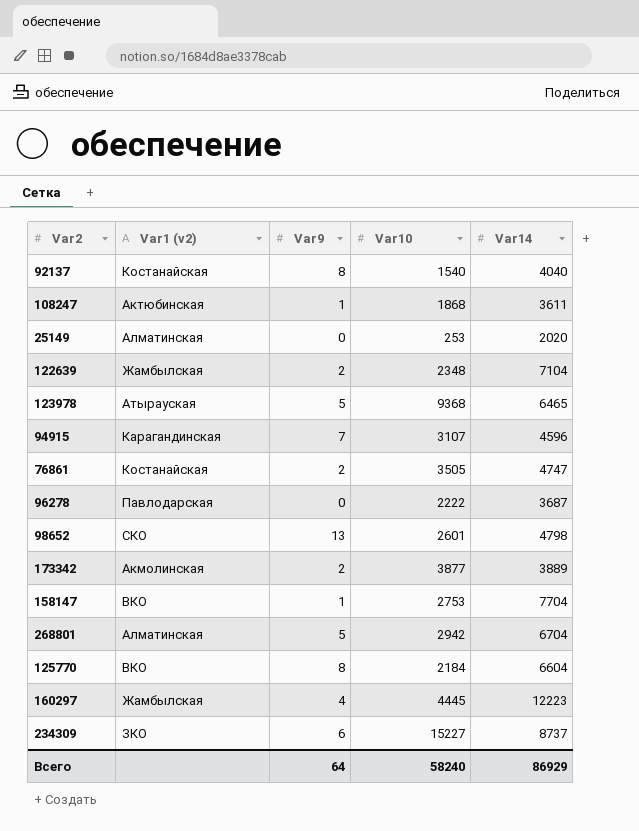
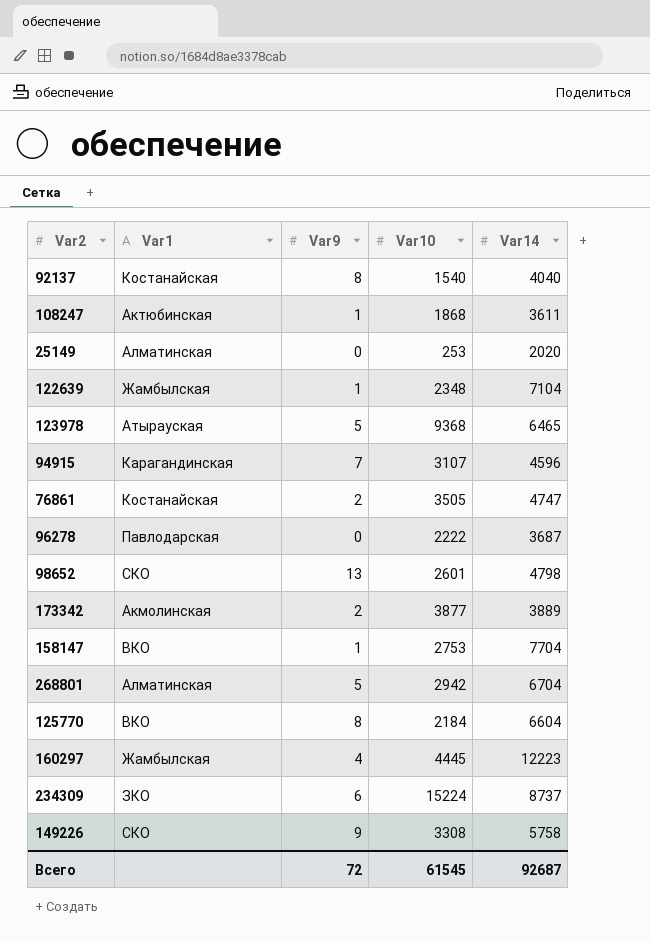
column name: Var1 (v2) -> Var1
122639 | Var9: 2 -> 1
234309 | Var10: 15227 -> 15224
row 149226: none -> СКО | 9 | 3308 | 5758
Всего | Var9: 64 -> 72
Всего | Var10: 58240 -> 61545
Всего | Var14: 86929 -> 92687

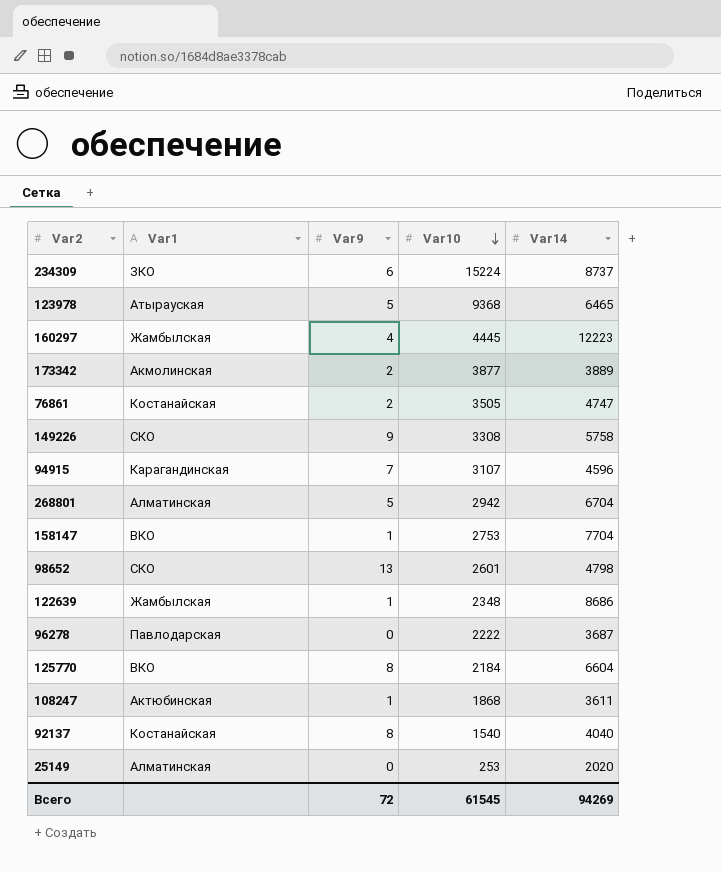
row order: none -> Var10 descending
122639 | Var14: 7104 -> 8686
Всего | Var14: 92687 -> 94269

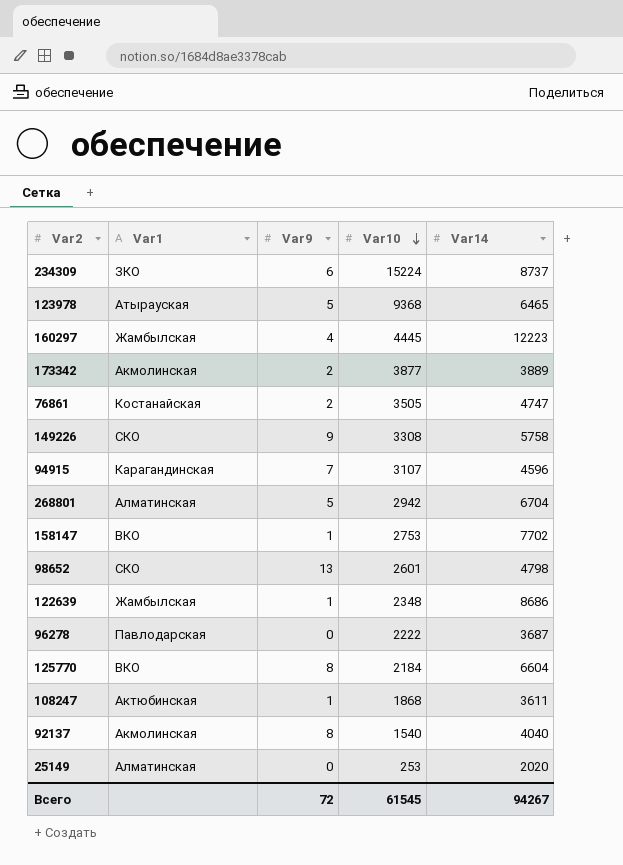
158147 | Var14: 7704 -> 7702
92137 | Var1: Костанайская -> Акмолинская
Всего | Var14: 94269 -> 94267

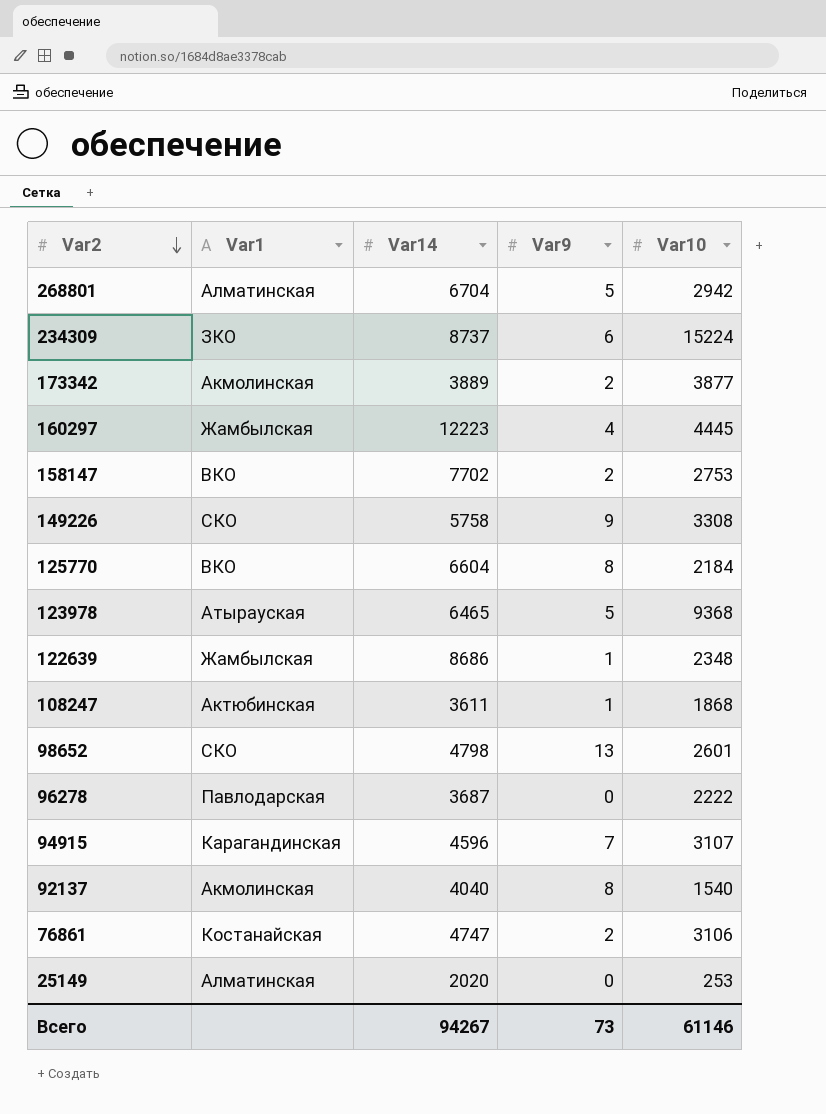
row order: Var10 descending -> Var2 descending
column Var14 | position: 5 -> 3
158147 | Var9: 1 -> 2
76861 | Var10: 3505 -> 3106
Всего | Var9: 72 -> 73
Всего | Var10: 61545 -> 61146

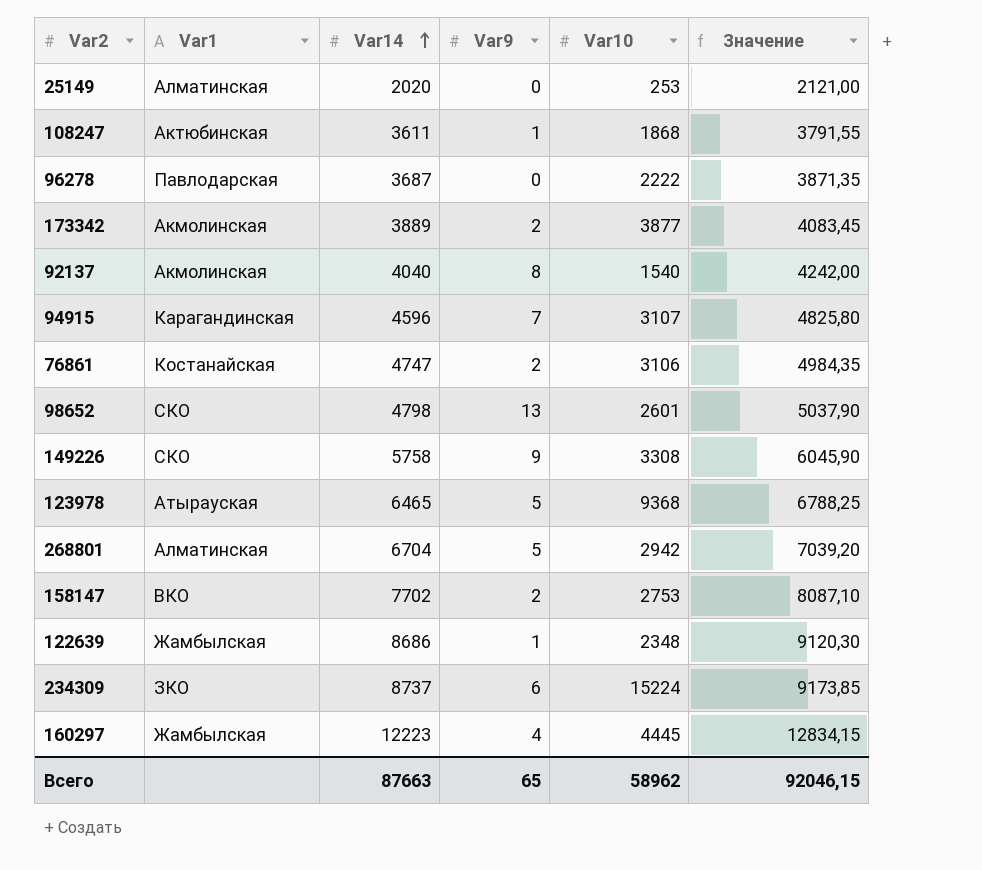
row order: Var2 descending -> Var14 ascending
column Значение | formula: none -> [Var14] * 1,05
row 125770: ВКО | 6604 | 8 | 2184 -> none
Всего | Var14: 94267 -> 87663
Всего | Var9: 73 -> 65
Всего | Var10: 61146 -> 58962

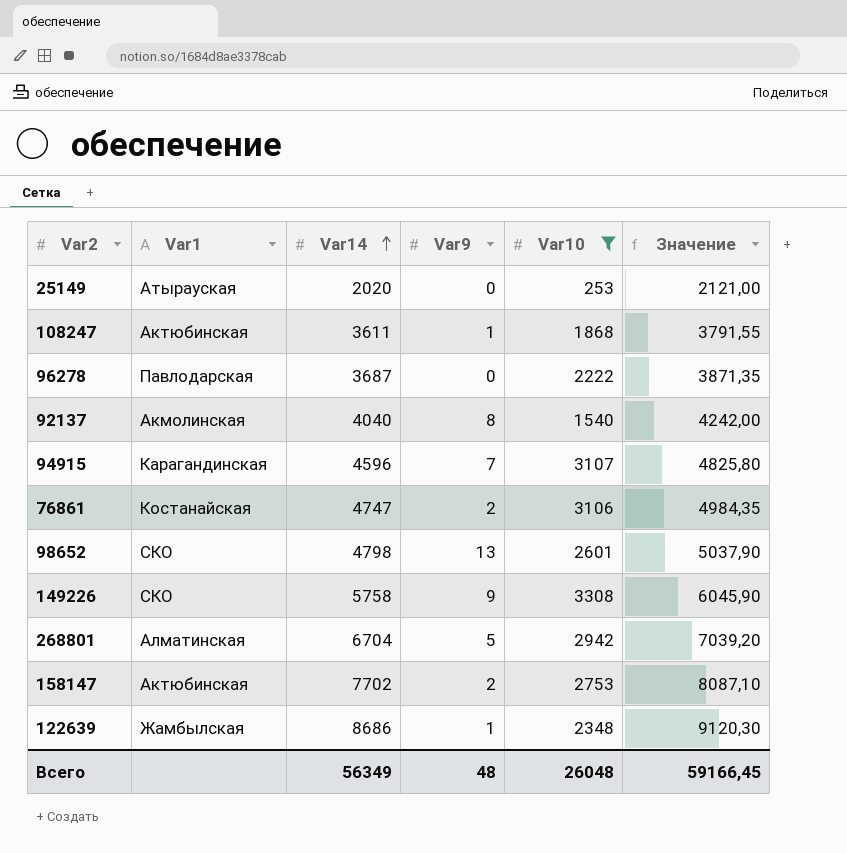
filter: none -> Var10 <= 3308
25149 | Var1: Алматинская -> Атырауская
158147 | Var1: ВКО -> Актюбинская
Всего | Var14: 87663 -> 56349
Всего | Var9: 65 -> 48
Всего | Var10: 58962 -> 26048
Всего | Значение: 92046,15 -> 59166,45

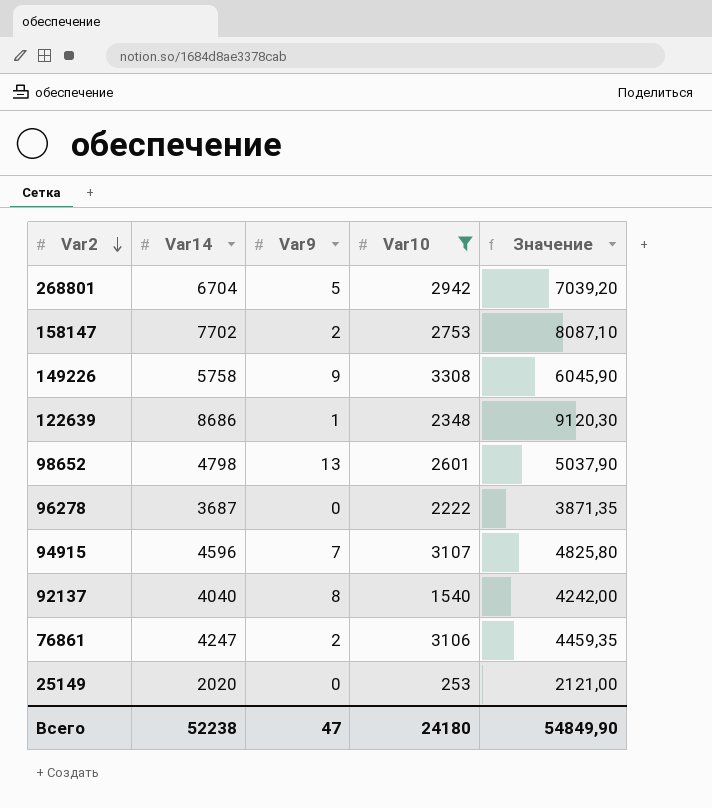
row order: Var14 ascending -> Var2 descending
column Var1 | position: 2 -> none
row 108247: Актюбинская | 3611 | 1 | 1868 | 3791,55 -> none
76861 | Var14: 4747 -> 4247
76861 | Значение: 4984,35 -> 4459,35
Всего | Var14: 56349 -> 52238
Всего | Var9: 48 -> 47
Всего | Var10: 26048 -> 24180
Всего | Значение: 59166,45 -> 54849,90

